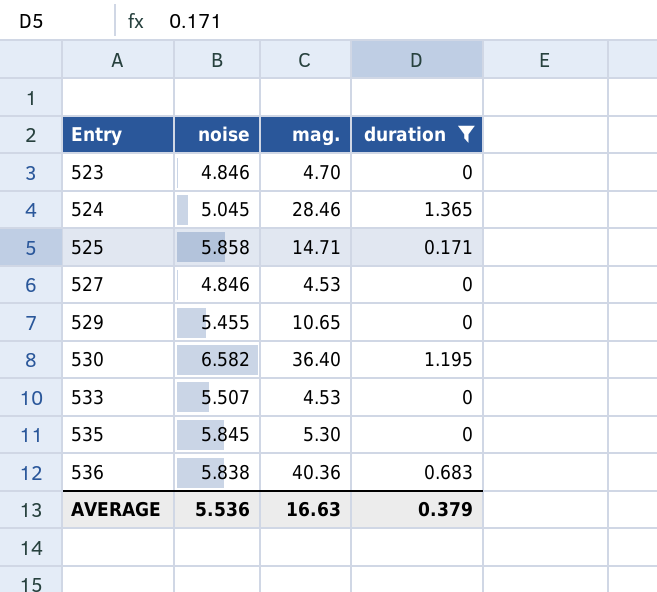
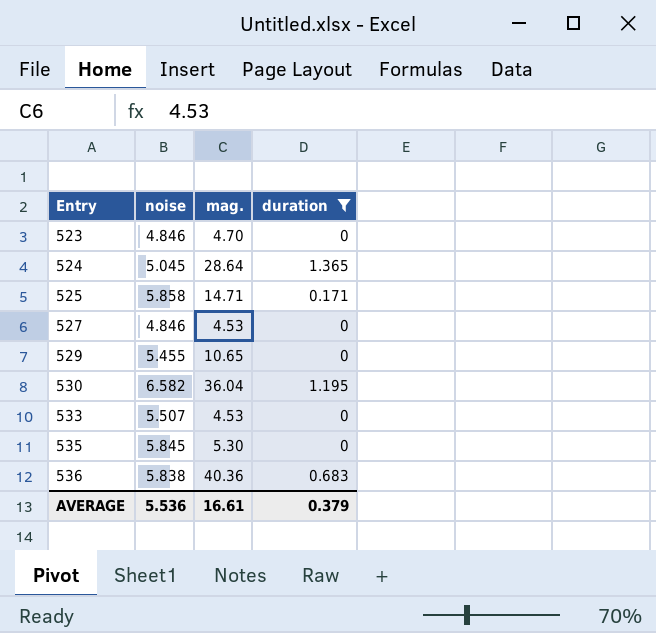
524 | mag.: 28.46 -> 28.64
530 | mag.: 36.40 -> 36.04
AVERAGE | mag.: 16.63 -> 16.61

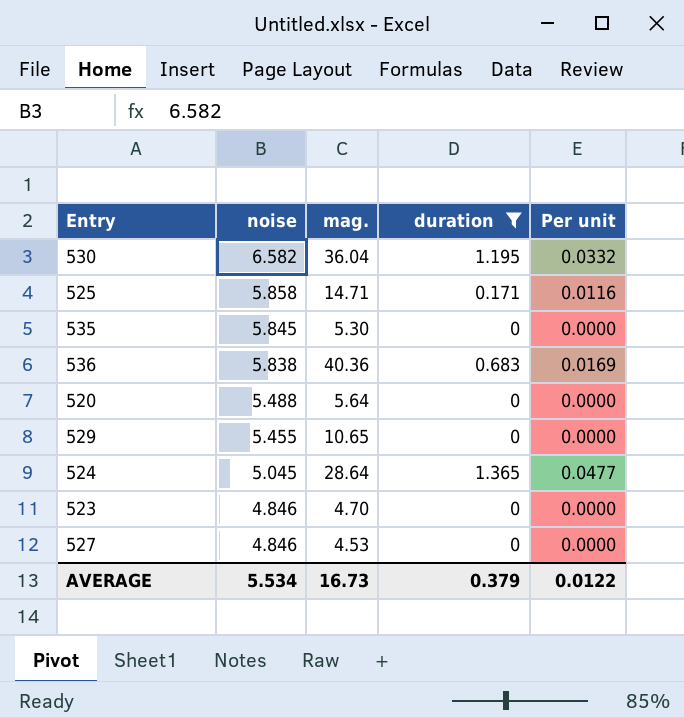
row order: Entry ascending -> noise descending
column Per unit | formula: none -> [duration] / [mag.]
row 533: 5.507 | 4.53 | 0 -> none
row 520: none -> 5.488 | 5.64 | 0 | 0.0000
AVERAGE | noise: 5.536 -> 5.534
AVERAGE | mag.: 16.61 -> 16.73

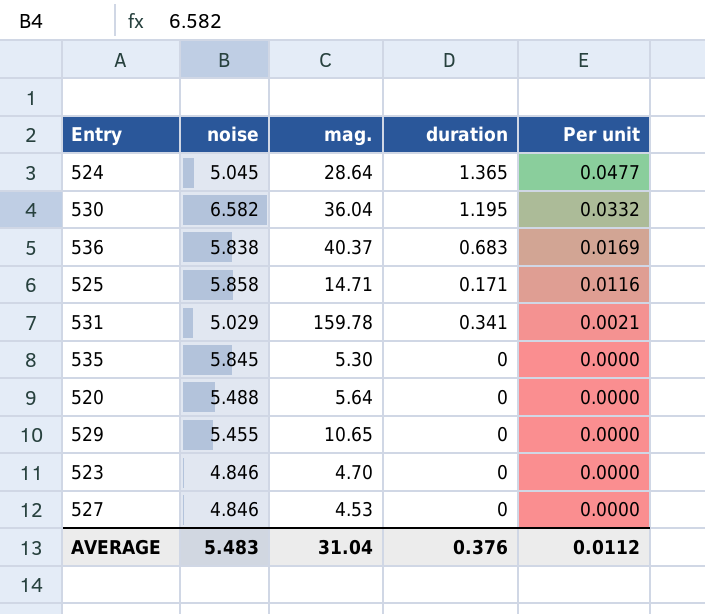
filter: duration != 0.341 -> none
row order: noise descending -> Per unit descending
536 | mag.: 40.36 -> 40.37
AVERAGE | noise: 5.534 -> 5.483
AVERAGE | mag.: 16.73 -> 31.04
AVERAGE | duration: 0.379 -> 0.376
AVERAGE | Per unit: 0.0122 -> 0.0112

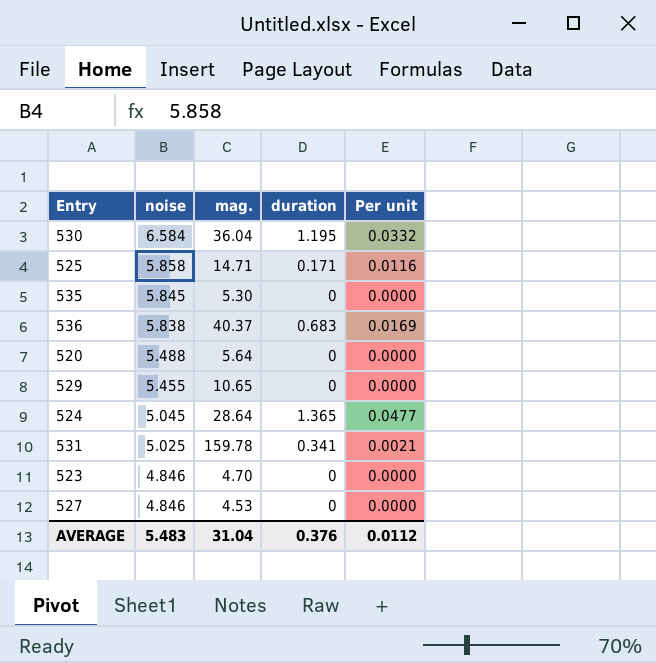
row order: Per unit descending -> noise descending
530 | noise: 6.582 -> 6.584
531 | noise: 5.029 -> 5.025

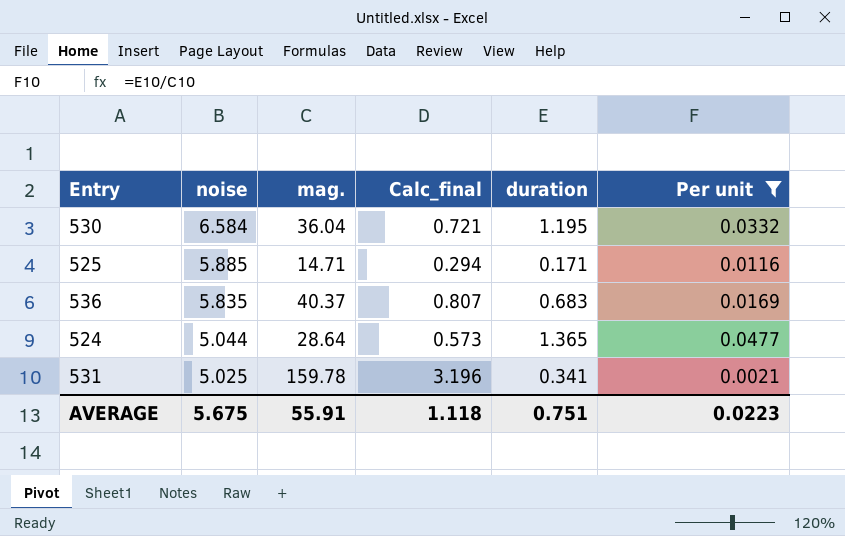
filter: none -> Per unit != 0.0000
column Calc_final | formula: none -> [mag.] * 0.02
525 | noise: 5.858 -> 5.885
536 | noise: 5.838 -> 5.835
524 | noise: 5.045 -> 5.044
AVERAGE | noise: 5.483 -> 5.675
AVERAGE | mag.: 31.04 -> 55.91
AVERAGE | duration: 0.376 -> 0.751
AVERAGE | Per unit: 0.0112 -> 0.0223

